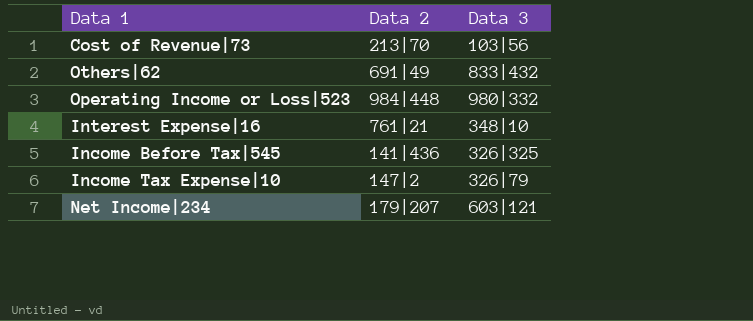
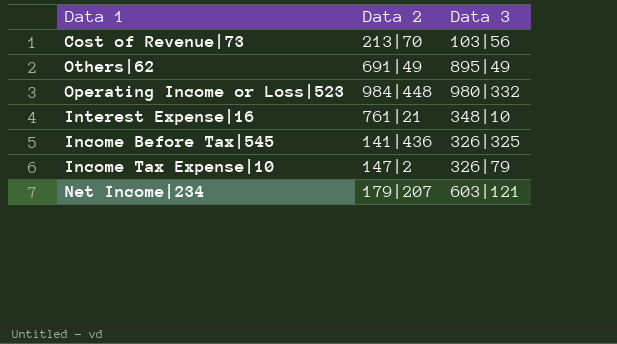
Others|62 | Data 3: 833|432 -> 895|49

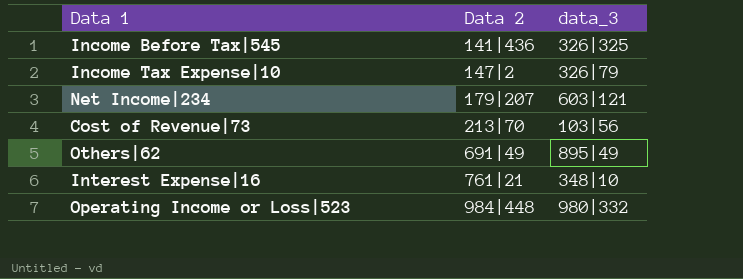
row order: none -> Data 2 ascending
column name: Data 3 -> data_3

